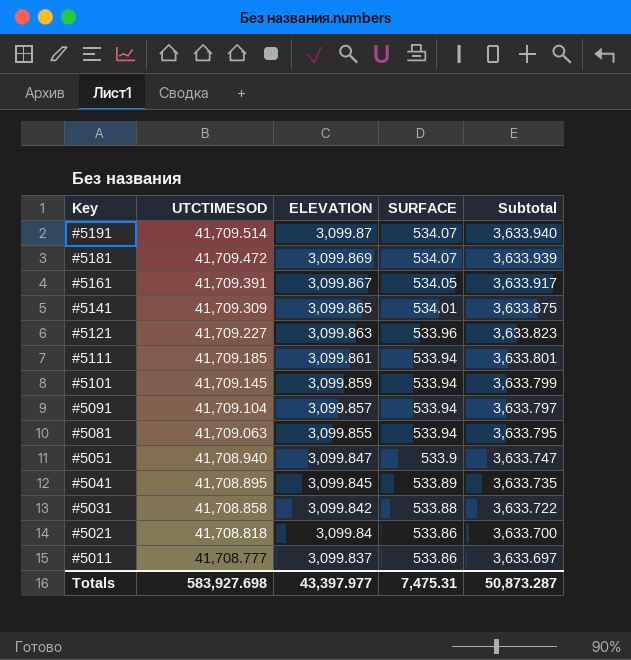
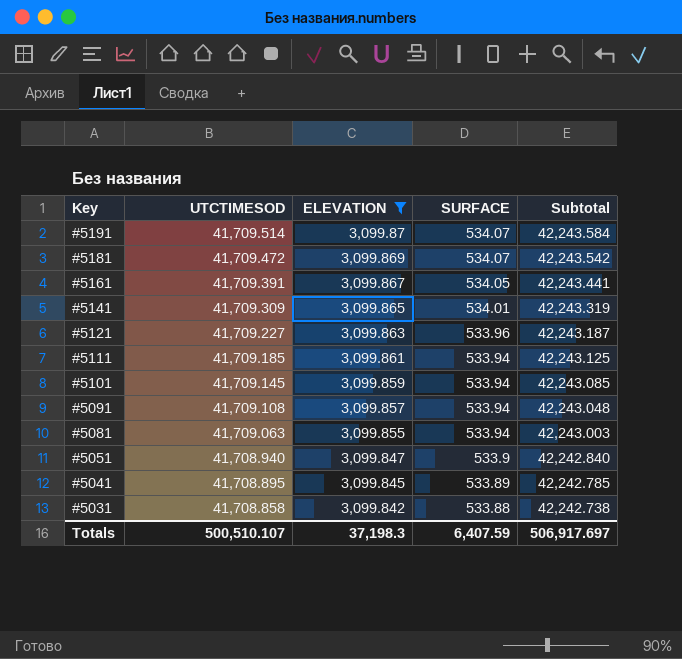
filter: none -> ELEVATION >= 3,099.842
column Subtotal | formula: [ELEVATION] + [SURFACE] -> [UTCTIMESOD] + [SURFACE]
#5091 | UTCTIMESOD: 41,709.104 -> 41,709.108
Totals | UTCTIMESOD: 583,927.698 -> 500,510.107
Totals | ELEVATION: 43,397.977 -> 37,198.3
Totals | SURFACE: 7,475.31 -> 6,407.59
Totals | Subtotal: 50,873.287 -> 506,917.697

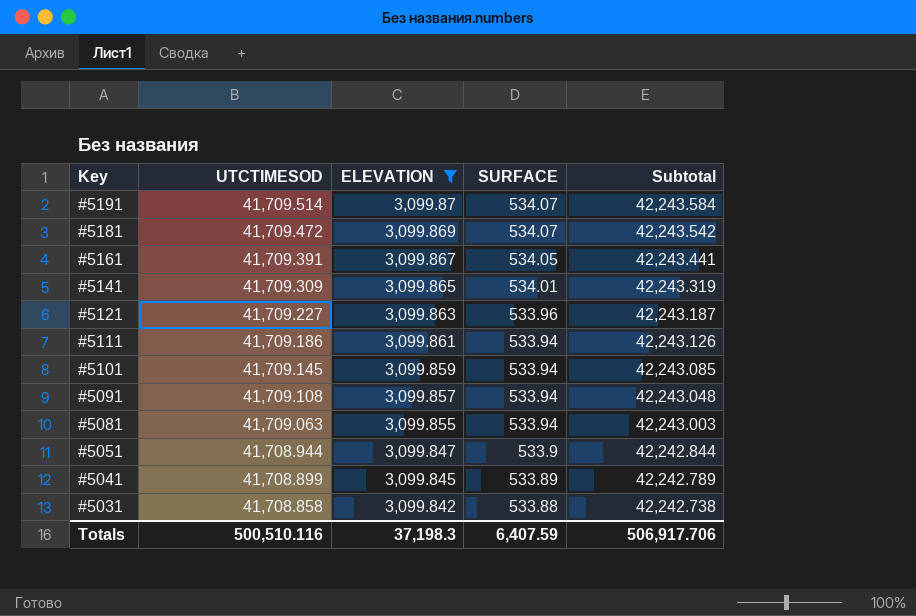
#5111 | UTCTIMESOD: 41,709.185 -> 41,709.186
#5111 | Subtotal: 42,243.125 -> 42,243.126
#5051 | UTCTIMESOD: 41,708.940 -> 41,708.944
#5051 | Subtotal: 42,242.840 -> 42,242.844
#5041 | UTCTIMESOD: 41,708.895 -> 41,708.899
#5041 | Subtotal: 42,242.785 -> 42,242.789
Totals | UTCTIMESOD: 500,510.107 -> 500,510.116
Totals | Subtotal: 506,917.697 -> 506,917.706

